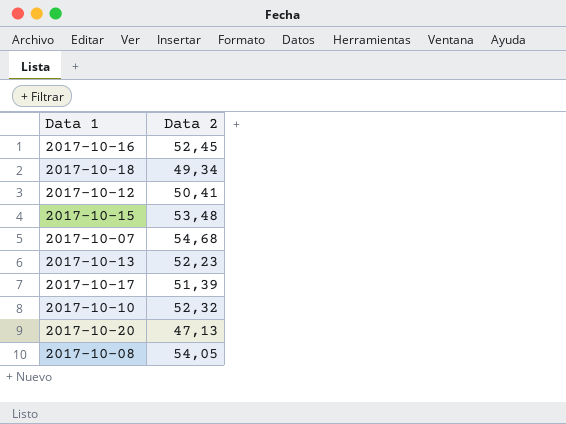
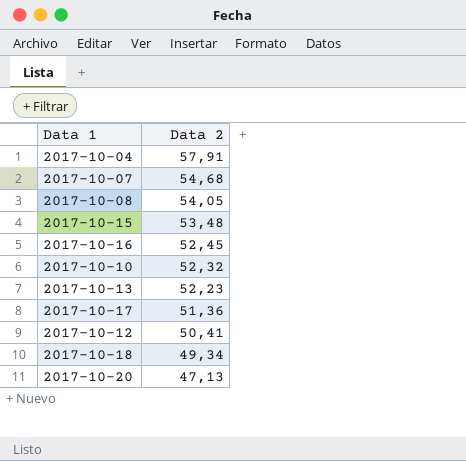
row order: none -> Data 2 descending
row 2017-10-04: none -> 57,91
2017-10-17 | Data 2: 51,39 -> 51,36

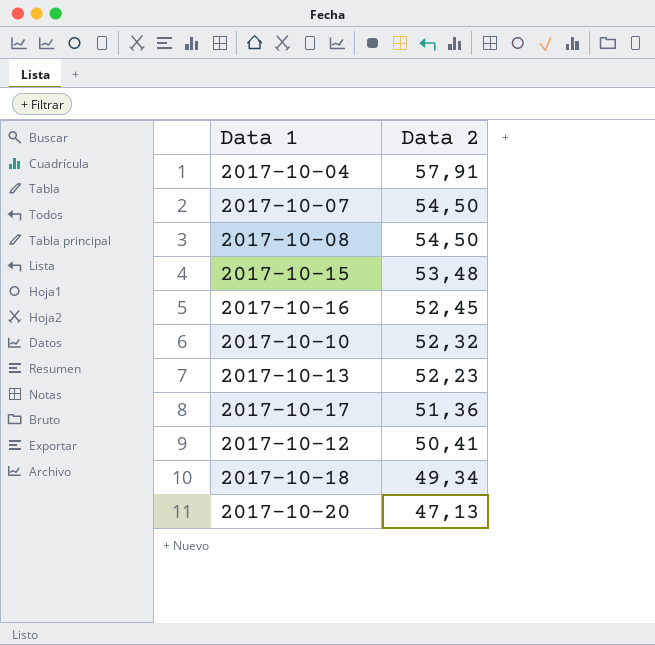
2017-10-07 | Data 2: 54,68 -> 54,50
2017-10-08 | Data 2: 54,05 -> 54,50

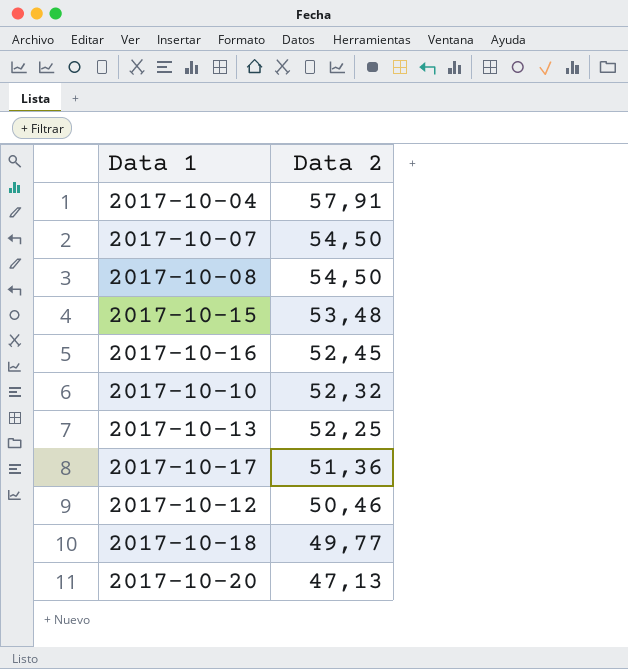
2017-10-13 | Data 2: 52,23 -> 52,25
2017-10-12 | Data 2: 50,41 -> 50,46
2017-10-18 | Data 2: 49,34 -> 49,77

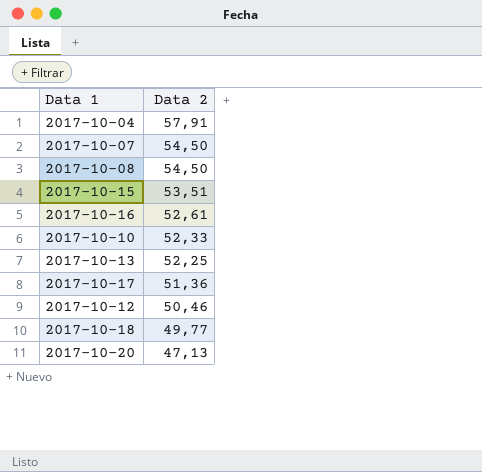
2017-10-15 | Data 2: 53,48 -> 53,51
2017-10-16 | Data 2: 52,45 -> 52,61
2017-10-10 | Data 2: 52,32 -> 52,33

